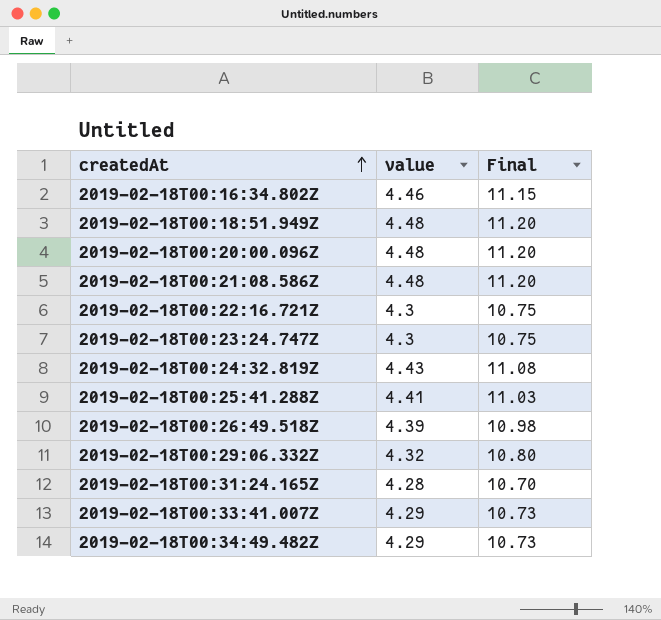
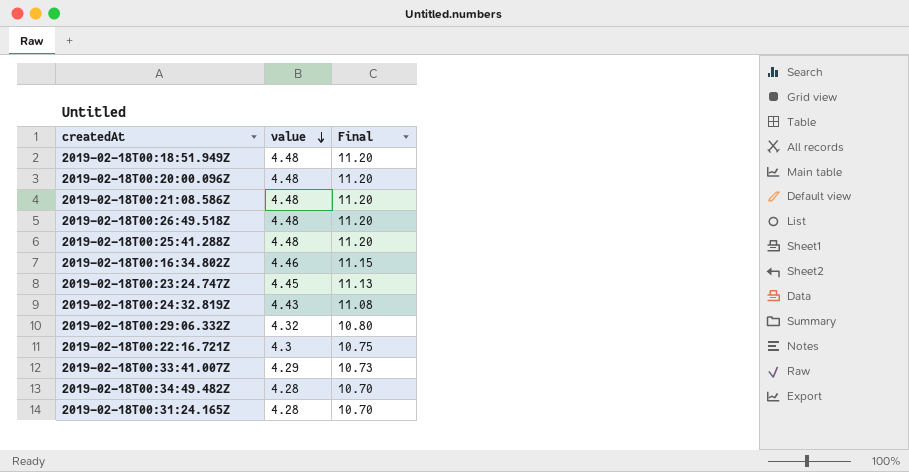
row order: createdAt ascending -> value descending
2019-02-18T00:26:49.518Z | value: 4.39 -> 4.48
2019-02-18T00:26:49.518Z | Final: 10.98 -> 11.20
2019-02-18T00:25:41.288Z | value: 4.41 -> 4.48
2019-02-18T00:25:41.288Z | Final: 11.03 -> 11.20
2019-02-18T00:23:24.747Z | value: 4.3 -> 4.45
2019-02-18T00:23:24.747Z | Final: 10.75 -> 11.13
2019-02-18T00:34:49.482Z | value: 4.29 -> 4.28
2019-02-18T00:34:49.482Z | Final: 10.73 -> 10.70

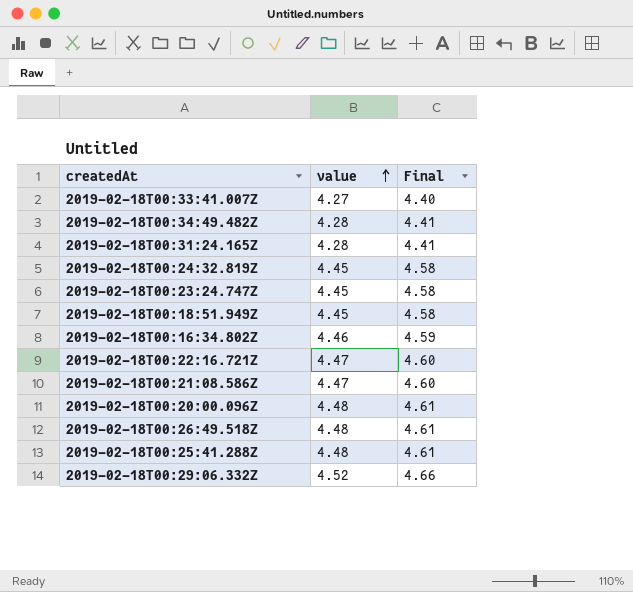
row order: value descending -> value ascending
column Final | formula: [value] * 2.5 -> [value] * 1.03
2019-02-18T00:33:41.007Z | value: 4.29 -> 4.27
2019-02-18T00:24:32.819Z | value: 4.43 -> 4.45
2019-02-18T00:18:51.949Z | value: 4.48 -> 4.45
2019-02-18T00:22:16.721Z | value: 4.3 -> 4.47
2019-02-18T00:21:08.586Z | value: 4.48 -> 4.47
2019-02-18T00:29:06.332Z | value: 4.32 -> 4.52

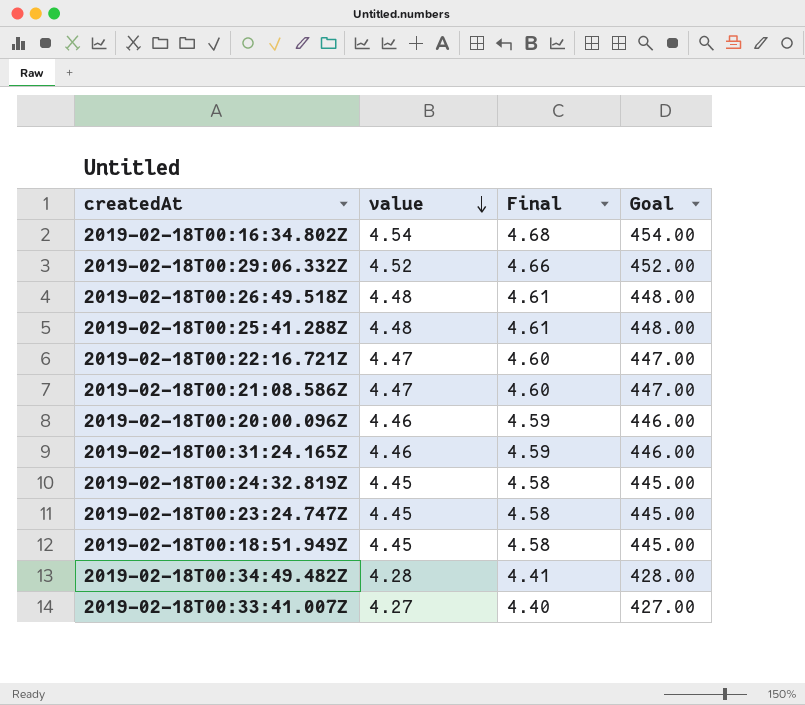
row order: value ascending -> value descending
column Goal | formula: none -> [value] * 100
2019-02-18T00:16:34.802Z | value: 4.46 -> 4.54
2019-02-18T00:16:34.802Z | Final: 4.59 -> 4.68
2019-02-18T00:20:00.096Z | value: 4.48 -> 4.46
2019-02-18T00:20:00.096Z | Final: 4.61 -> 4.59
2019-02-18T00:31:24.165Z | value: 4.28 -> 4.46
2019-02-18T00:31:24.165Z | Final: 4.41 -> 4.59

